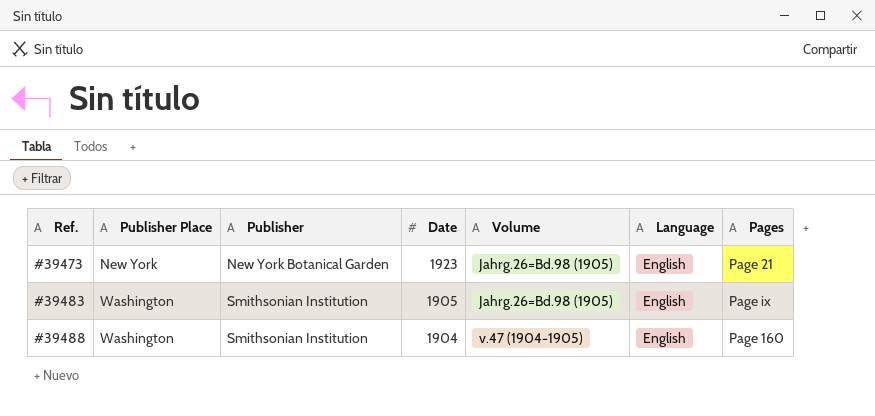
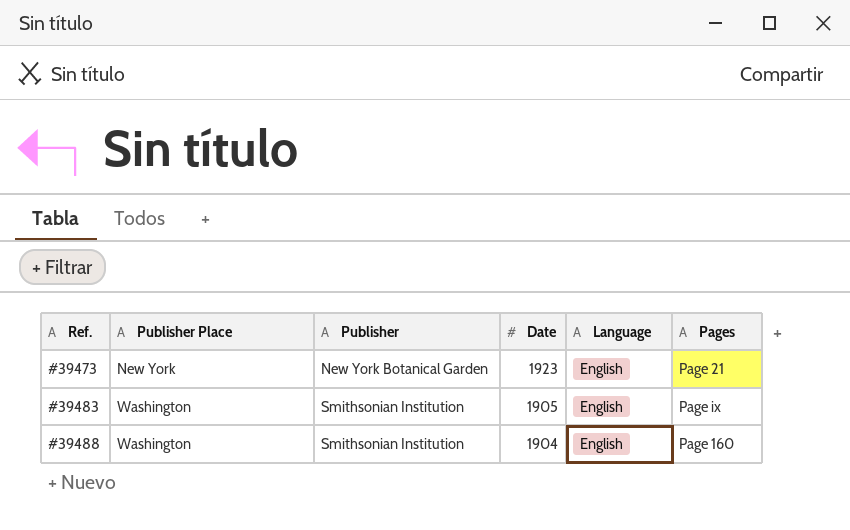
column Volume | position: 5 -> none

